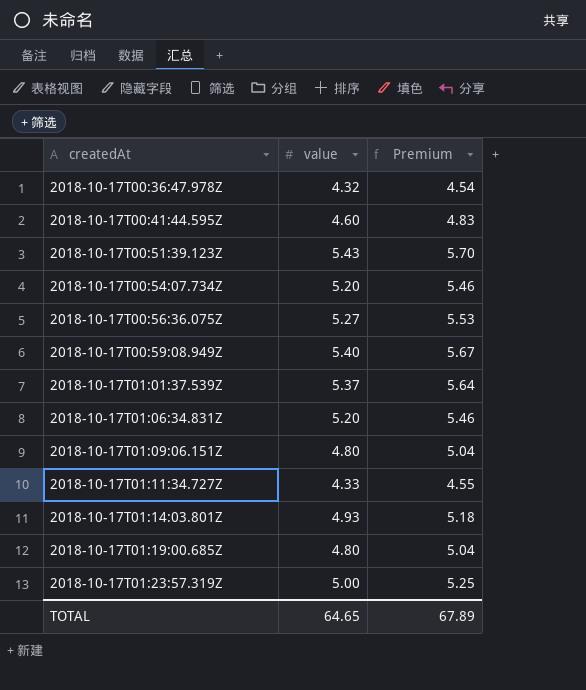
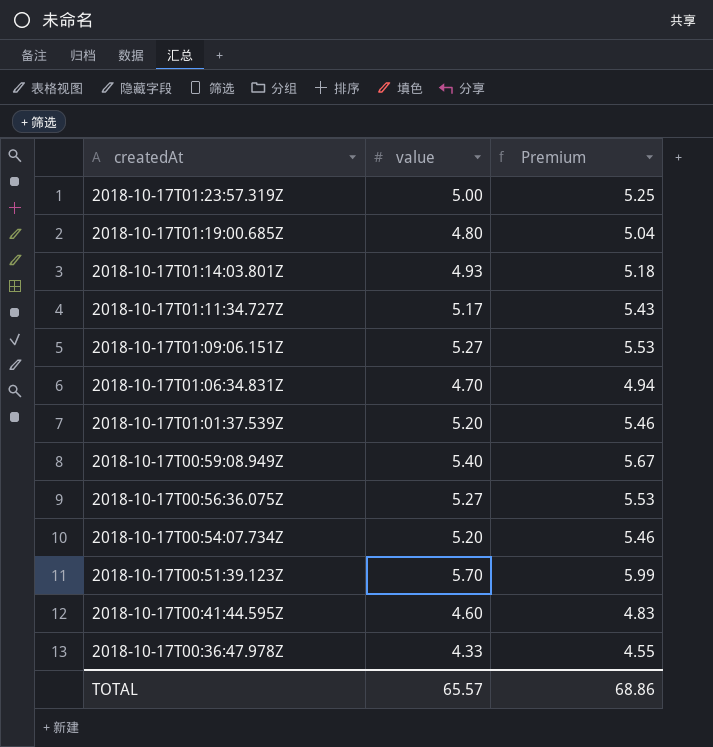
row order: createdAt ascending -> createdAt descending
2018-10-17T01:11:34.727Z | value: 4.33 -> 5.17
2018-10-17T01:11:34.727Z | Premium: 4.55 -> 5.43
2018-10-17T01:09:06.151Z | value: 4.80 -> 5.27
2018-10-17T01:09:06.151Z | Premium: 5.04 -> 5.53
2018-10-17T01:06:34.831Z | value: 5.20 -> 4.70
2018-10-17T01:06:34.831Z | Premium: 5.46 -> 4.94
2018-10-17T01:01:37.539Z | value: 5.37 -> 5.20
2018-10-17T01:01:37.539Z | Premium: 5.64 -> 5.46
2018-10-17T00:51:39.123Z | value: 5.43 -> 5.70
2018-10-17T00:51:39.123Z | Premium: 5.70 -> 5.99
2018-10-17T00:36:47.978Z | value: 4.32 -> 4.33
2018-10-17T00:36:47.978Z | Premium: 4.54 -> 4.55
TOTAL | value: 64.65 -> 65.57
TOTAL | Premium: 67.89 -> 68.86

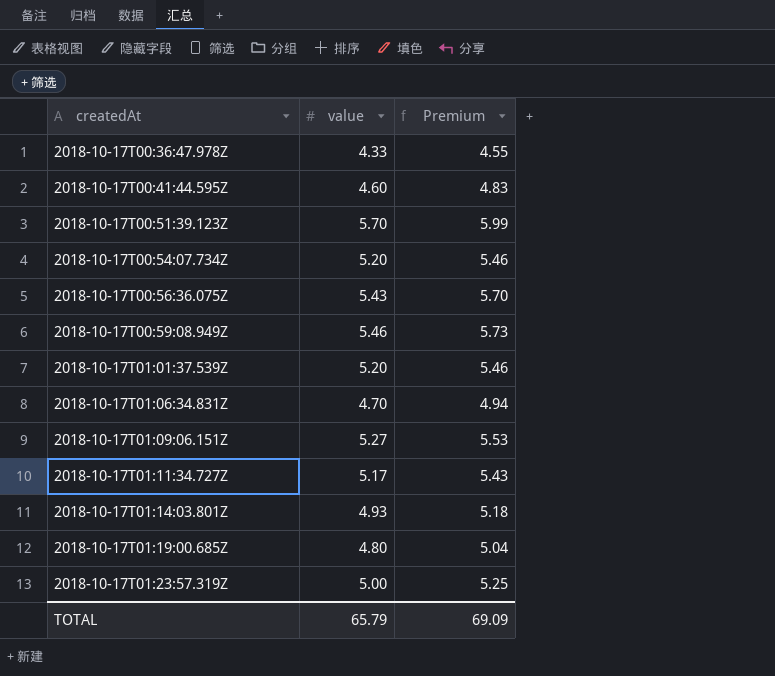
row order: createdAt descending -> createdAt ascending
2018-10-17T00:56:36.075Z | value: 5.27 -> 5.43
2018-10-17T00:56:36.075Z | Premium: 5.53 -> 5.70
2018-10-17T00:59:08.949Z | value: 5.40 -> 5.46
2018-10-17T00:59:08.949Z | Premium: 5.67 -> 5.73
TOTAL | value: 65.57 -> 65.79
TOTAL | Premium: 68.86 -> 69.09

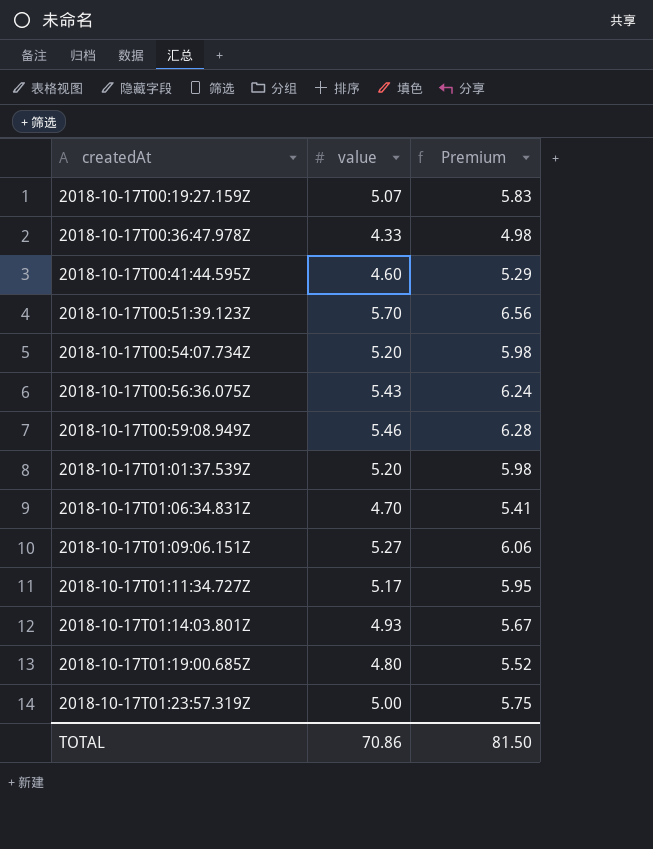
column Premium | formula: [value] * 1.05 -> [value] * 1.15
row 2018-10-17T00:19:27.159Z: none -> 5.07 | 5.83
TOTAL | value: 65.79 -> 70.86
TOTAL | Premium: 69.09 -> 81.50

